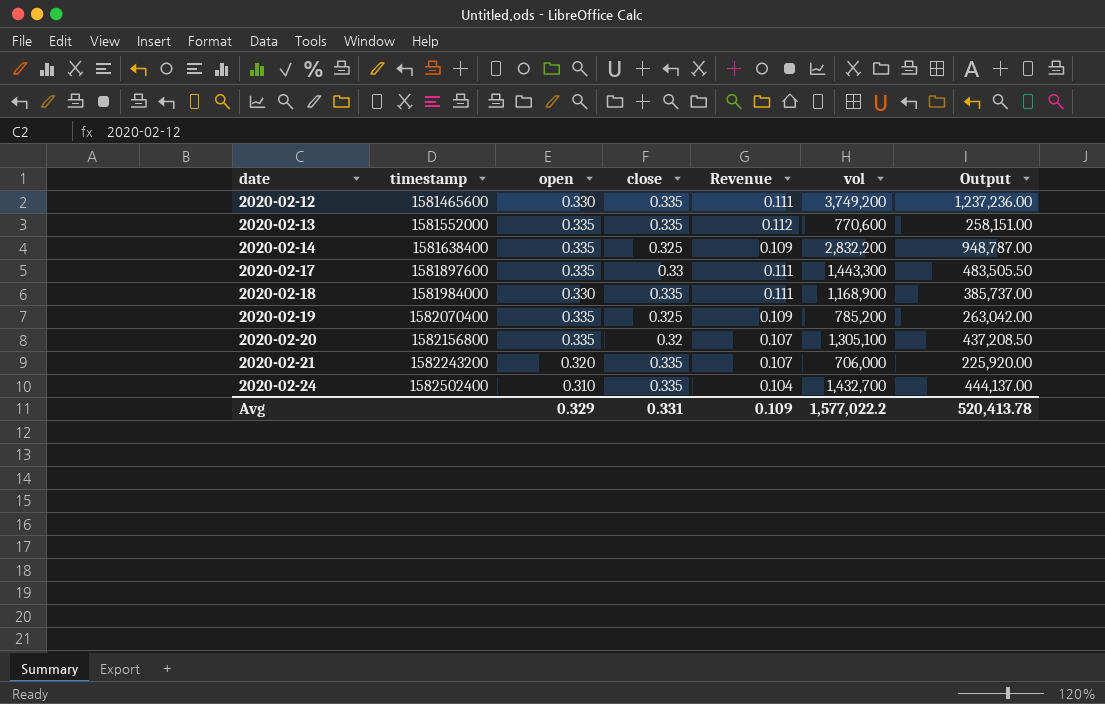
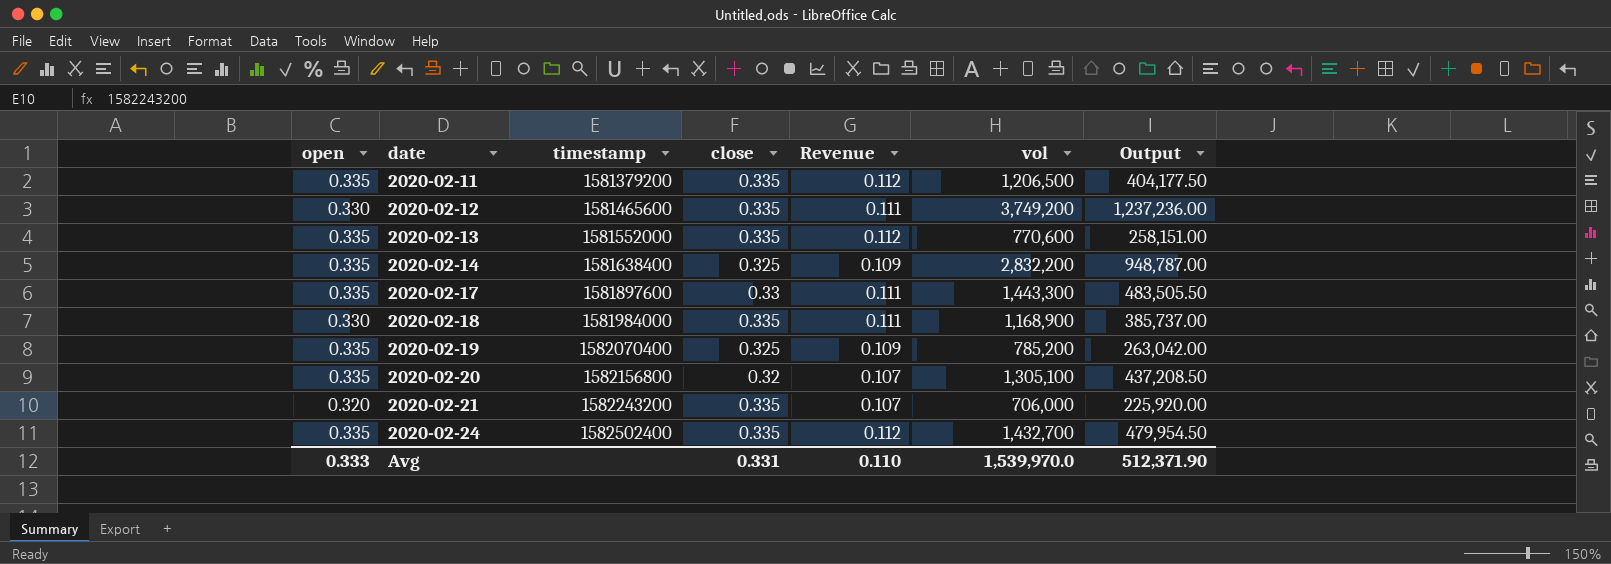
column open | position: 3 -> 1
row 2020-02-11: none -> 0.335 | 1581379200 | 0.335 | 0.112 | 1,206,500 | 404,177.50
2020-02-24 | open: 0.310 -> 0.335
2020-02-24 | Revenue: 0.104 -> 0.112
2020-02-24 | Output: 444,137.00 -> 479,954.50
Avg | open: 0.329 -> 0.333
Avg | Revenue: 0.109 -> 0.110
Avg | vol: 1,577,022.2 -> 1,539,970.0
Avg | Output: 520,413.78 -> 512,371.90

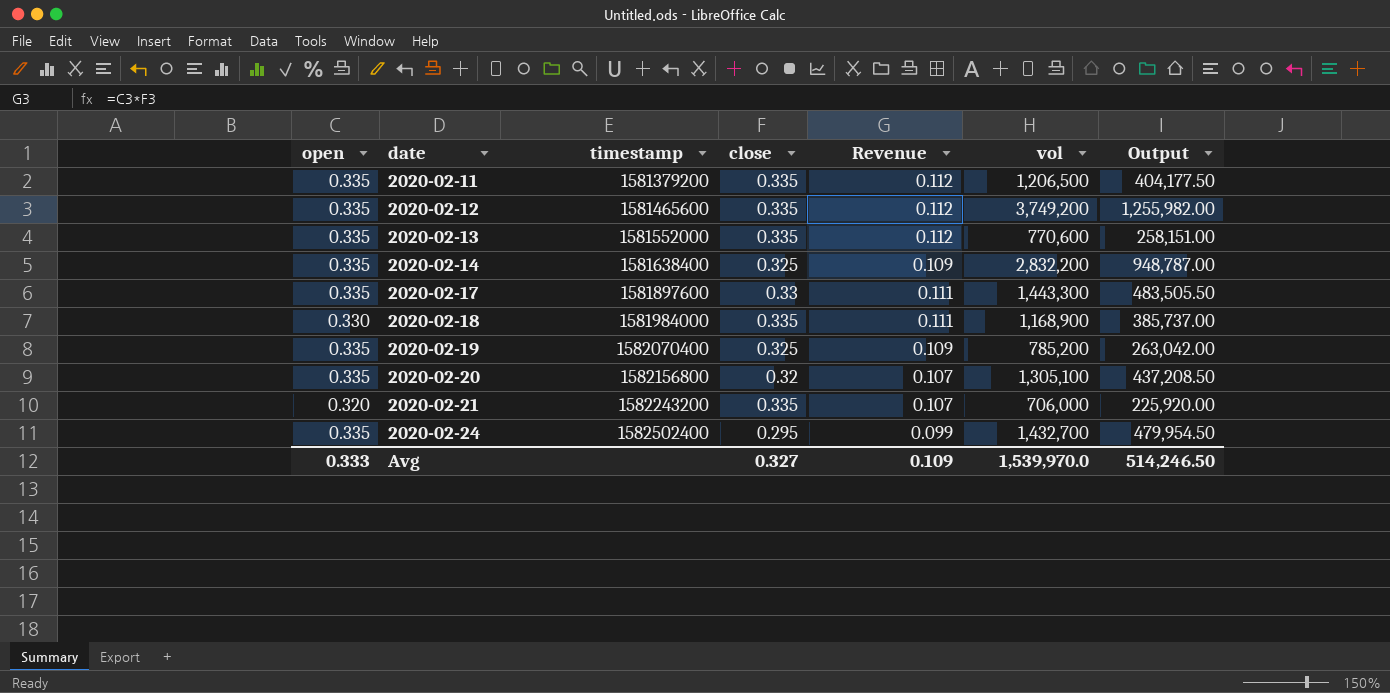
2020-02-12 | open: 0.330 -> 0.335
2020-02-12 | Revenue: 0.111 -> 0.112
2020-02-12 | Output: 1,237,236.00 -> 1,255,982.00
2020-02-24 | close: 0.335 -> 0.295
2020-02-24 | Revenue: 0.112 -> 0.099
Avg | close: 0.331 -> 0.327
Avg | Revenue: 0.110 -> 0.109
Avg | Output: 512,371.90 -> 514,246.50

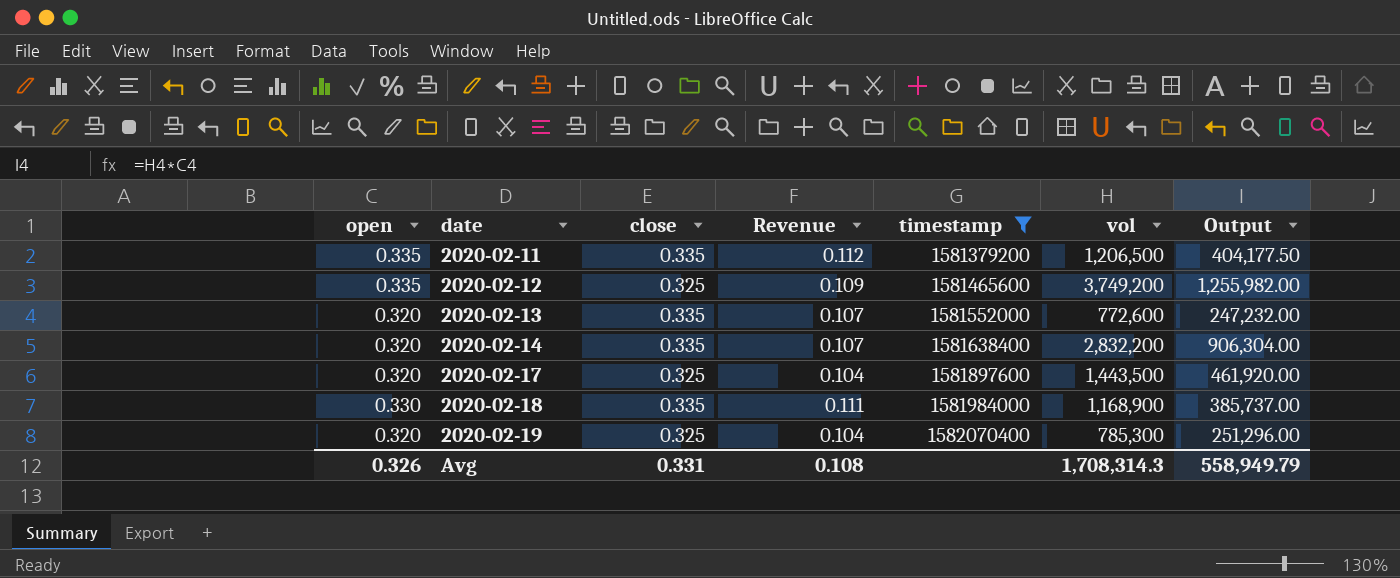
filter: none -> timestamp <= 1582070400
column timestamp | position: 3 -> 5
2020-02-12 | close: 0.335 -> 0.325
2020-02-12 | Revenue: 0.112 -> 0.109
2020-02-13 | open: 0.335 -> 0.320
2020-02-13 | Revenue: 0.112 -> 0.107
2020-02-13 | vol: 770,600 -> 772,600
2020-02-13 | Output: 258,151.00 -> 247,232.00
2020-02-14 | open: 0.335 -> 0.320
2020-02-14 | close: 0.325 -> 0.335
2020-02-14 | Revenue: 0.109 -> 0.107
2020-02-14 | Output: 948,787.00 -> 906,304.00
2020-02-17 | open: 0.335 -> 0.320
2020-02-17 | close: 0.33 -> 0.325
2020-02-17 | Revenue: 0.111 -> 0.104
2020-02-17 | vol: 1,443,300 -> 1,443,500
2020-02-17 | Output: 483,505.50 -> 461,920.00
2020-02-19 | open: 0.335 -> 0.320
2020-02-19 | Revenue: 0.109 -> 0.104
2020-02-19 | vol: 785,200 -> 785,300
2020-02-19 | Output: 263,042.00 -> 251,296.00
Avg | open: 0.333 -> 0.326
Avg | close: 0.327 -> 0.331
Avg | Revenue: 0.109 -> 0.108
Avg | vol: 1,539,970.0 -> 1,708,314.3
Avg | Output: 514,246.50 -> 558,949.79

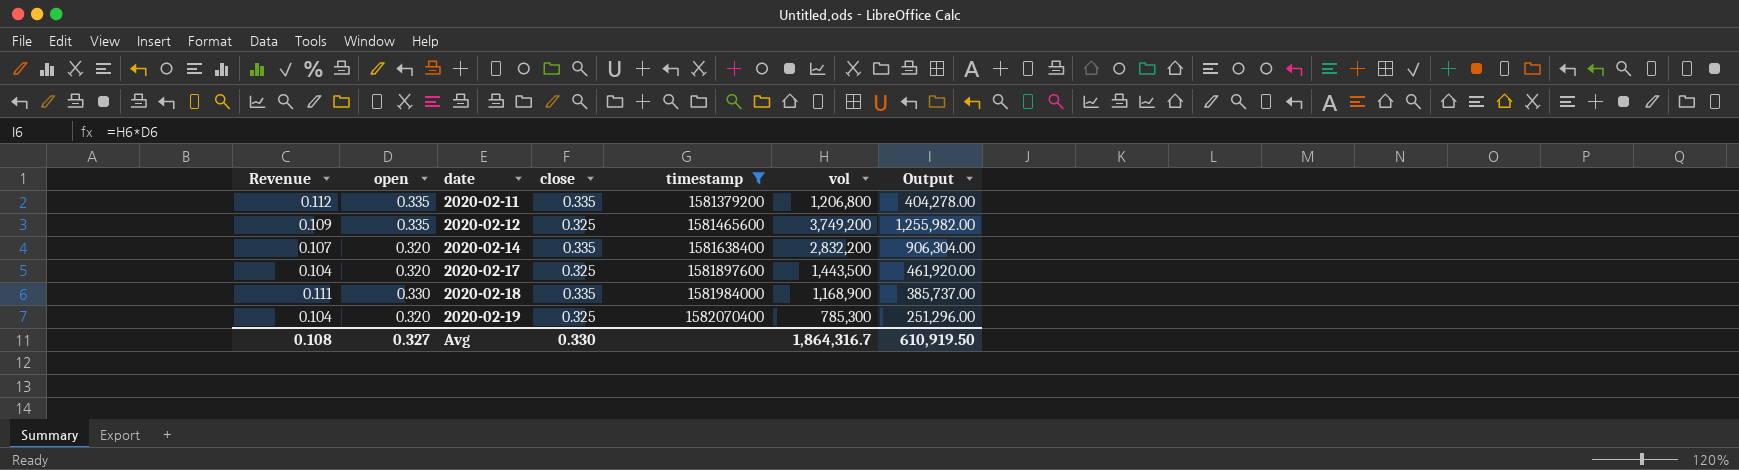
column Revenue | position: 4 -> 1
row 2020-02-13: 0.320 | 0.335 | 0.107 | 1581552000 | 772,600 | 247,232.00 -> none
2020-02-11 | vol: 1,206,500 -> 1,206,800
2020-02-11 | Output: 404,177.50 -> 404,278.00
Avg | open: 0.326 -> 0.327
Avg | close: 0.331 -> 0.330
Avg | vol: 1,708,314.3 -> 1,864,316.7
Avg | Output: 558,949.79 -> 610,919.50

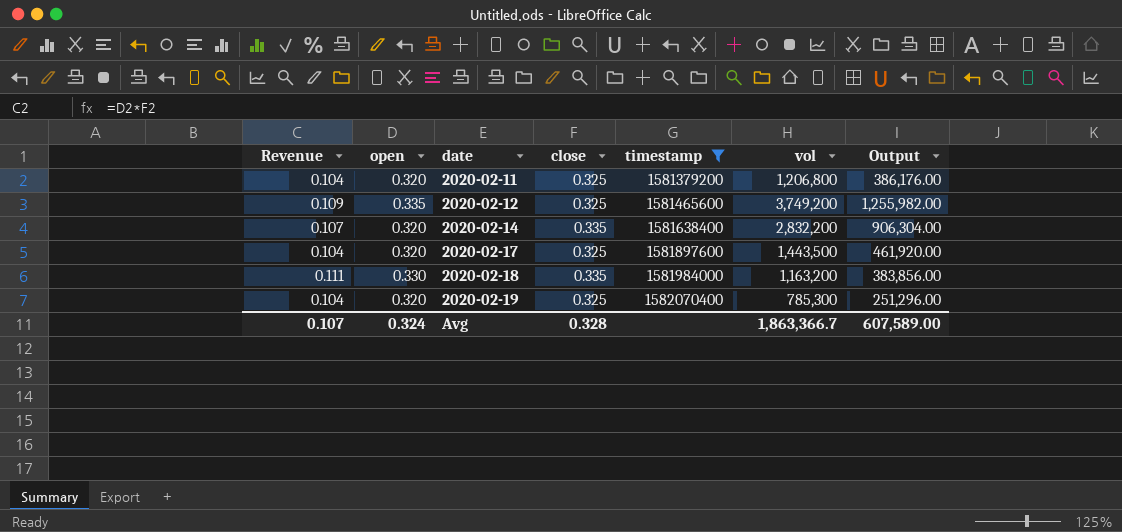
2020-02-11 | Revenue: 0.112 -> 0.104
2020-02-11 | open: 0.335 -> 0.320
2020-02-11 | close: 0.335 -> 0.325
2020-02-11 | Output: 404,278.00 -> 386,176.00
2020-02-18 | vol: 1,168,900 -> 1,163,200
2020-02-18 | Output: 385,737.00 -> 383,856.00
Avg | Revenue: 0.108 -> 0.107
Avg | open: 0.327 -> 0.324
Avg | close: 0.330 -> 0.328
Avg | vol: 1,864,316.7 -> 1,863,366.7
Avg | Output: 610,919.50 -> 607,589.00

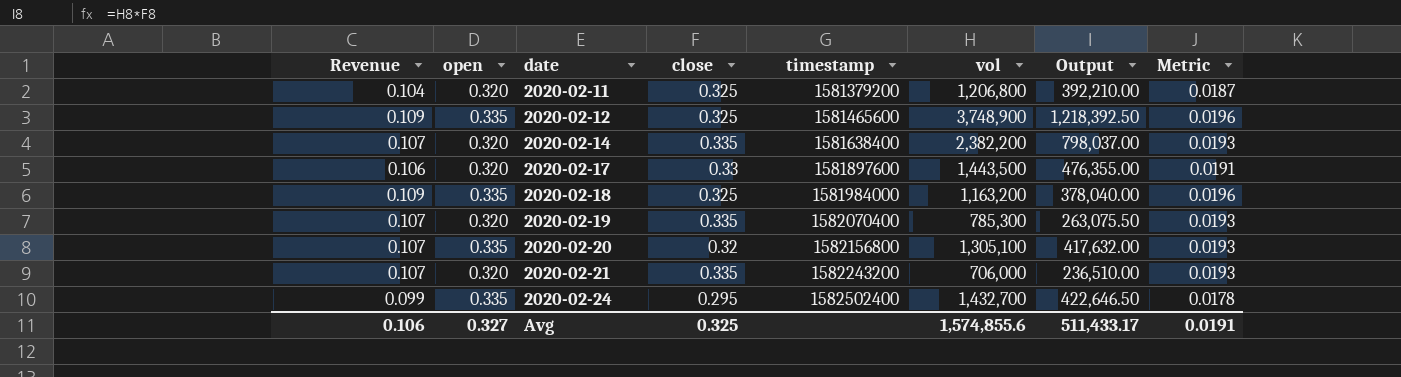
filter: timestamp <= 1582070400 -> none
column Output | formula: [open] * [vol] -> [close] * [vol]
column Metric | formula: none -> [Revenue] * 0.18
2020-02-12 | vol: 3,749,200 -> 3,748,900
2020-02-14 | vol: 2,832,200 -> 2,382,200
2020-02-17 | Revenue: 0.104 -> 0.106
2020-02-17 | close: 0.325 -> 0.33
2020-02-18 | Revenue: 0.111 -> 0.109
2020-02-18 | open: 0.330 -> 0.335
2020-02-18 | close: 0.335 -> 0.325
2020-02-19 | Revenue: 0.104 -> 0.107
2020-02-19 | close: 0.325 -> 0.335
Avg | Revenue: 0.107 -> 0.106
Avg | open: 0.324 -> 0.327
Avg | close: 0.328 -> 0.325
Avg | vol: 1,863,366.7 -> 1,574,855.6
Avg | Output: 607,589.00 -> 511,433.17

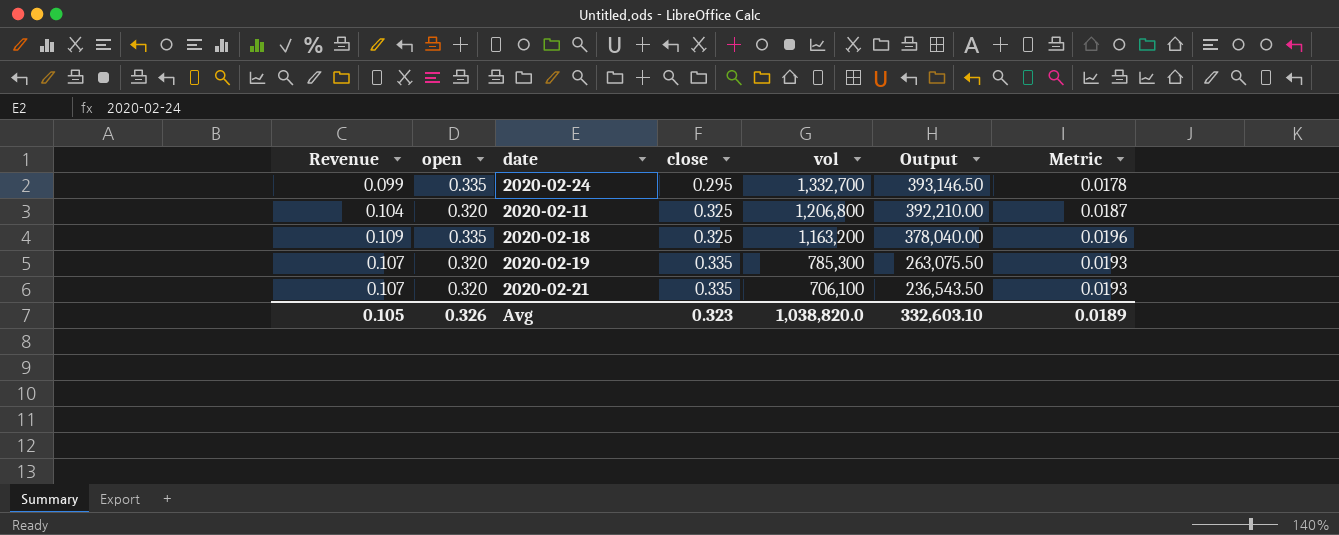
row order: date ascending -> close ascending
column timestamp | position: 5 -> none
row 2020-02-12: 0.109 | 0.335 | 0.325 | 1581465600 | 3,748,900 | 1,218,392.50 | 0.0196 -> none
row 2020-02-14: 0.107 | 0.320 | 0.335 | 1581638400 | 2,382,200 | 798,037.00 | 0.0193 -> none
row 2020-02-17: 0.106 | 0.320 | 0.33 | 1581897600 | 1,443,500 | 476,355.00 | 0.0191 -> none
row 2020-02-20: 0.107 | 0.335 | 0.32 | 1582156800 | 1,305,100 | 417,632.00 | 0.0193 -> none
2020-02-24 | vol: 1,432,700 -> 1,332,700
2020-02-24 | Output: 422,646.50 -> 393,146.50
2020-02-21 | vol: 706,000 -> 706,100
2020-02-21 | Output: 236,510.00 -> 236,543.50
Avg | Revenue: 0.106 -> 0.105
Avg | open: 0.327 -> 0.326
Avg | close: 0.325 -> 0.323
Avg | vol: 1,574,855.6 -> 1,038,820.0
Avg | Output: 511,433.17 -> 332,603.10
Avg | Metric: 0.0191 -> 0.0189

